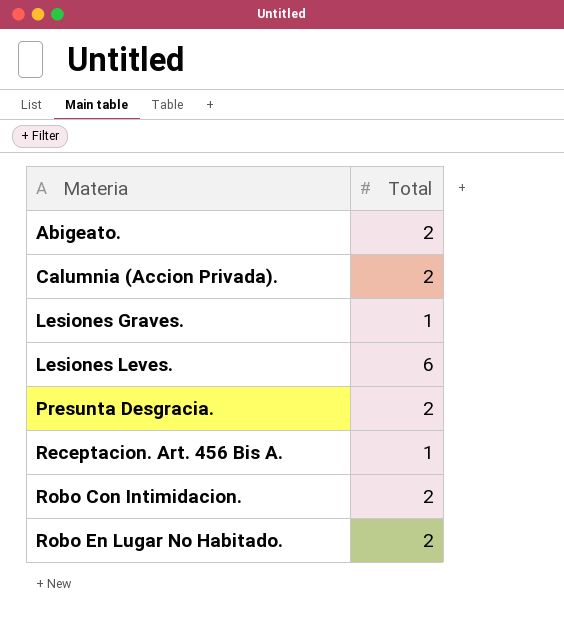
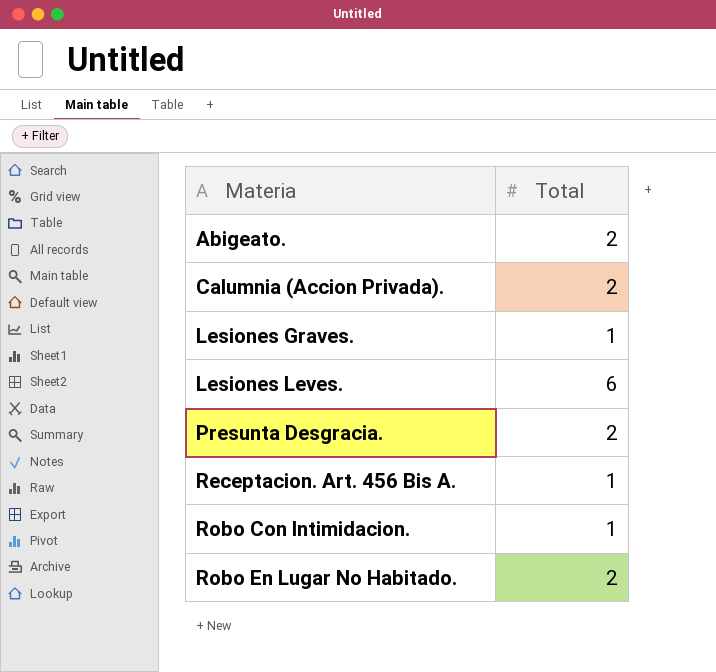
Robo Con Intimidacion. | Total: 2 -> 1

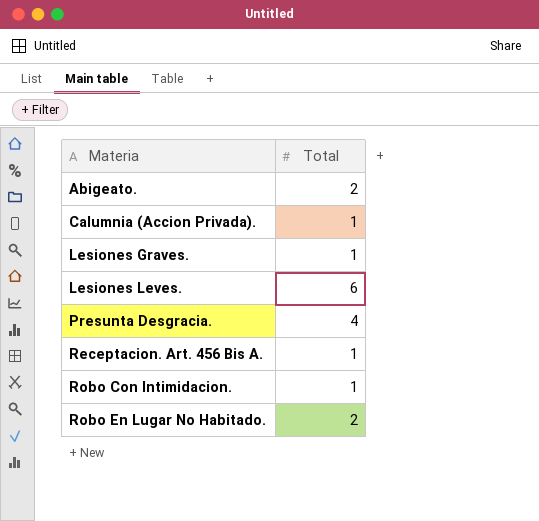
Calumnia (Accion Privada). | Total: 2 -> 1
Presunta Desgracia. | Total: 2 -> 4

